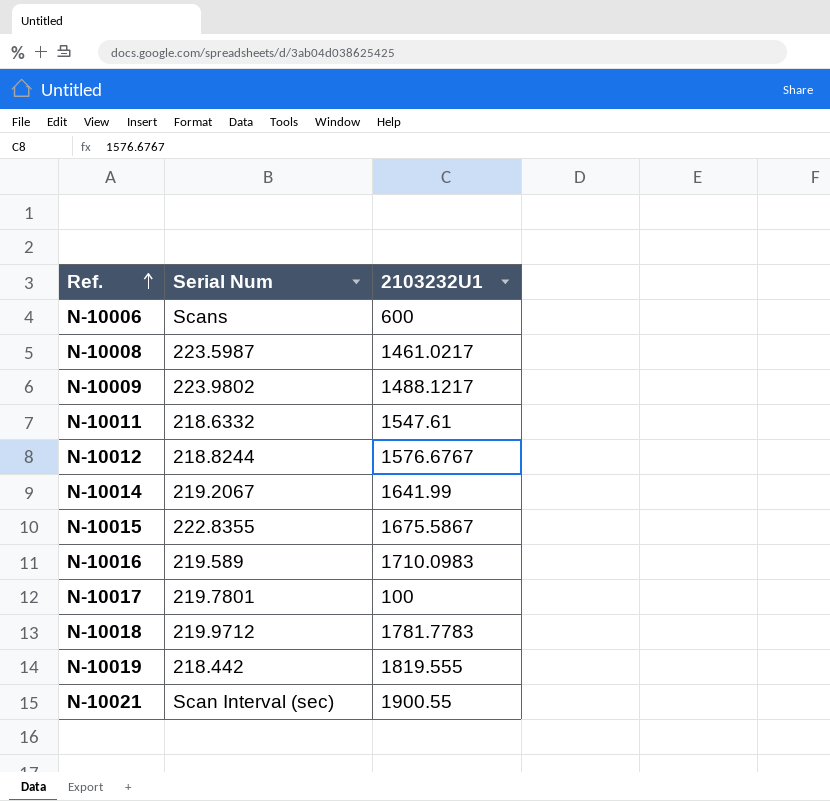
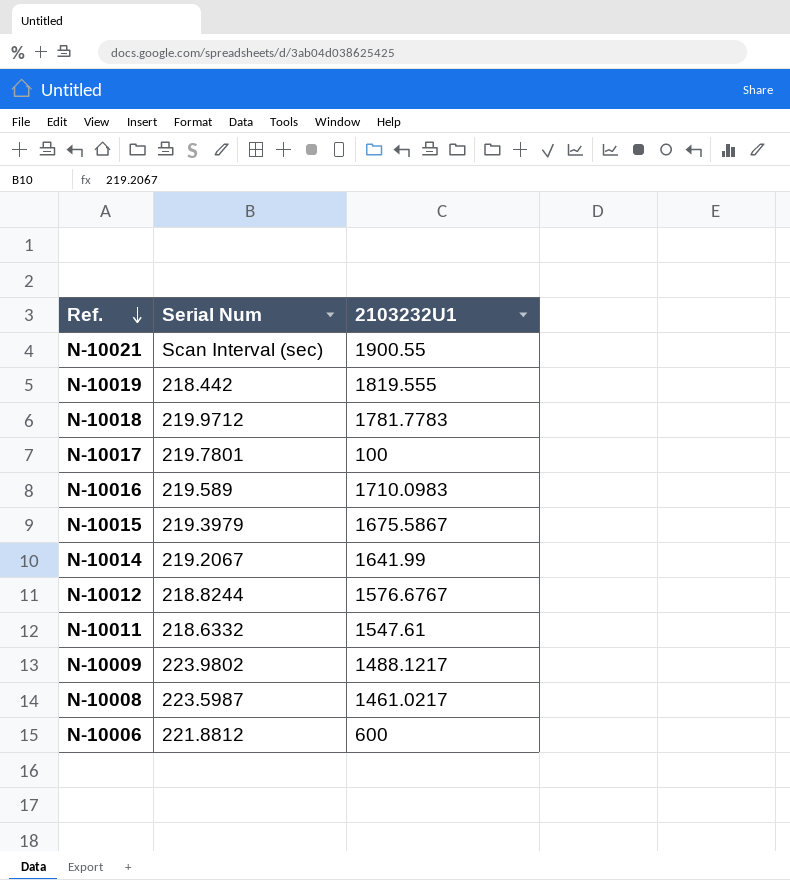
row order: Ref. ascending -> Ref. descending
N-10015 | Serial Num: 222.8355 -> 219.3979
N-10006 | Serial Num: Scans -> 221.8812

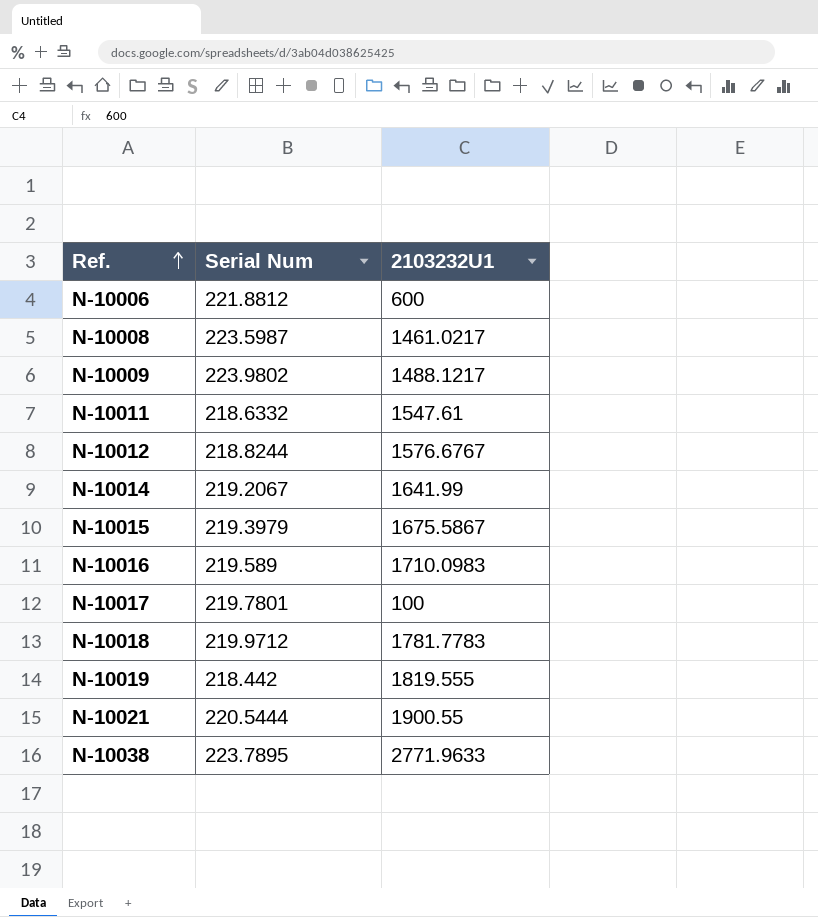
row order: Ref. descending -> Ref. ascending
N-10021 | Serial Num: Scan Interval (sec) -> 220.5444
row N-10038: none -> 223.7895 | 2771.9633

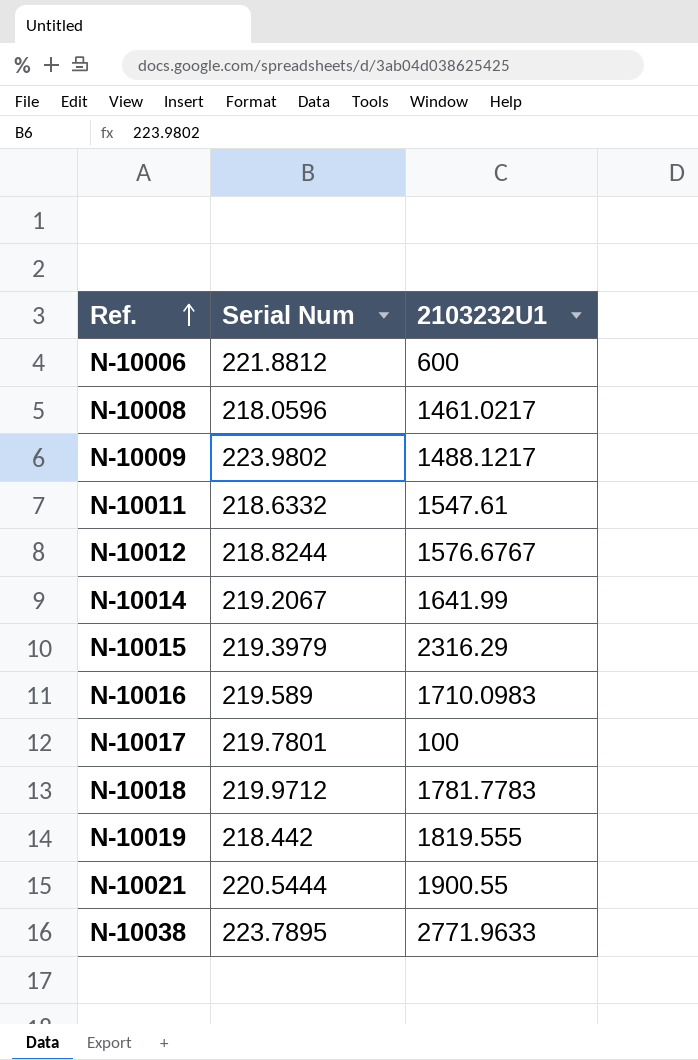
N-10008 | Serial Num: 223.5987 -> 218.0596
N-10015 | 2103232U1: 1675.5867 -> 2316.29

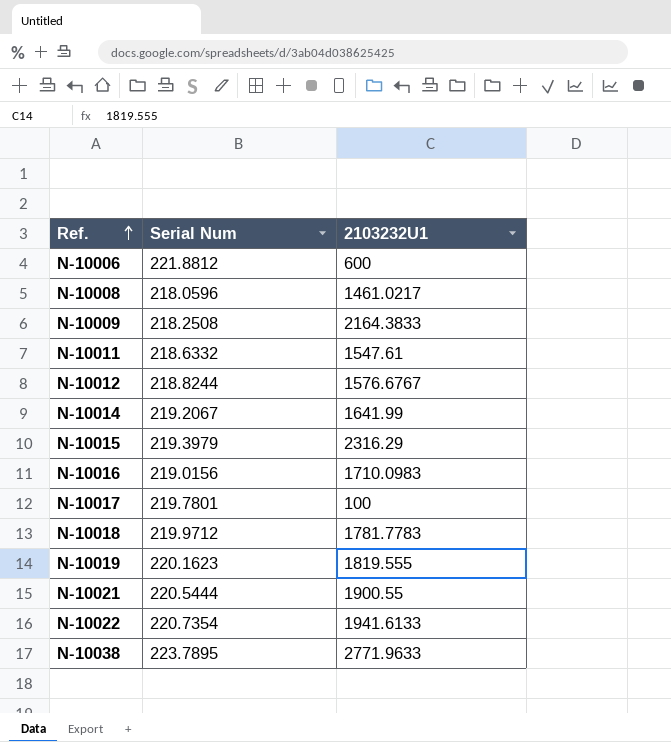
N-10009 | Serial Num: 223.9802 -> 218.2508
N-10009 | 2103232U1: 1488.1217 -> 2164.3833
N-10016 | Serial Num: 219.589 -> 219.0156
N-10019 | Serial Num: 218.442 -> 220.1623
row N-10022: none -> 220.7354 | 1941.6133

